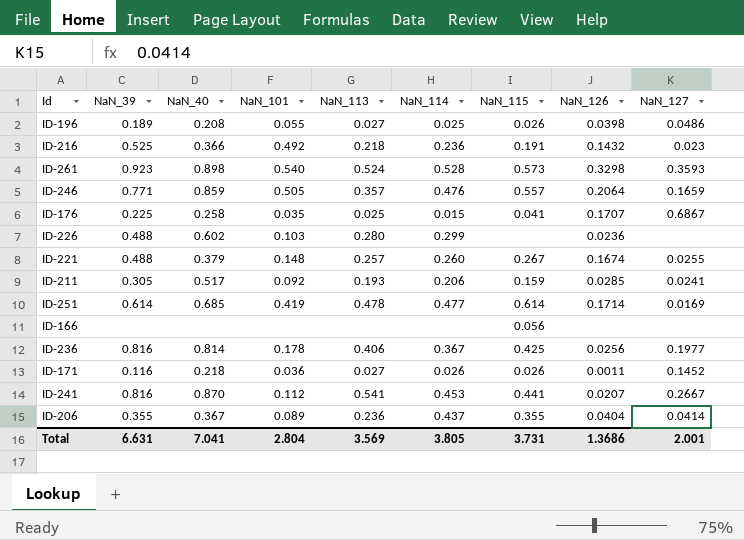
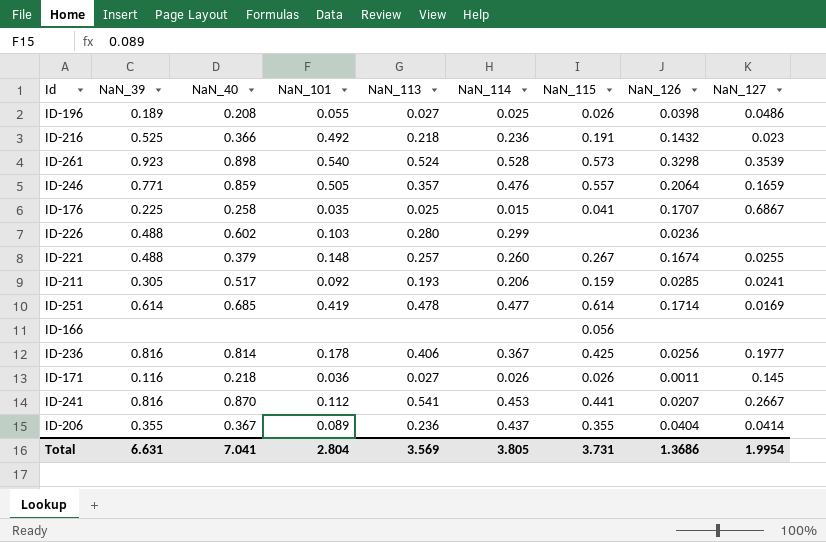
ID-261 | NaN_127: 0.3593 -> 0.3539
ID-171 | NaN_127: 0.1452 -> 0.145
Total | NaN_127: 2.001 -> 1.9954

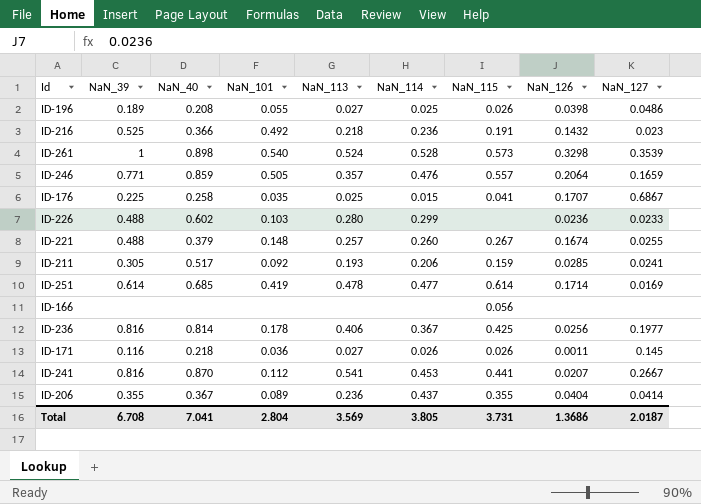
ID-261 | NaN_39: 0.923 -> 1
ID-226 | NaN_127: none -> 0.0233
Total | NaN_39: 6.631 -> 6.708
Total | NaN_127: 1.9954 -> 2.0187

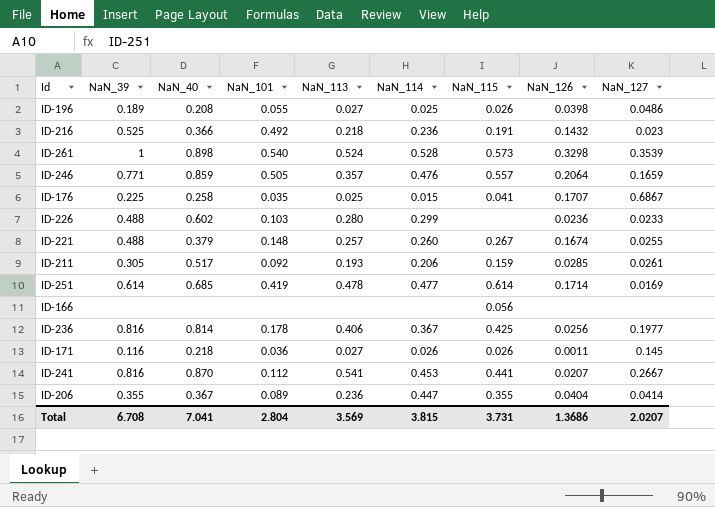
ID-211 | NaN_127: 0.0241 -> 0.0261
ID-206 | NaN_114: 0.437 -> 0.447
Total | NaN_114: 3.805 -> 3.815
Total | NaN_127: 2.0187 -> 2.0207

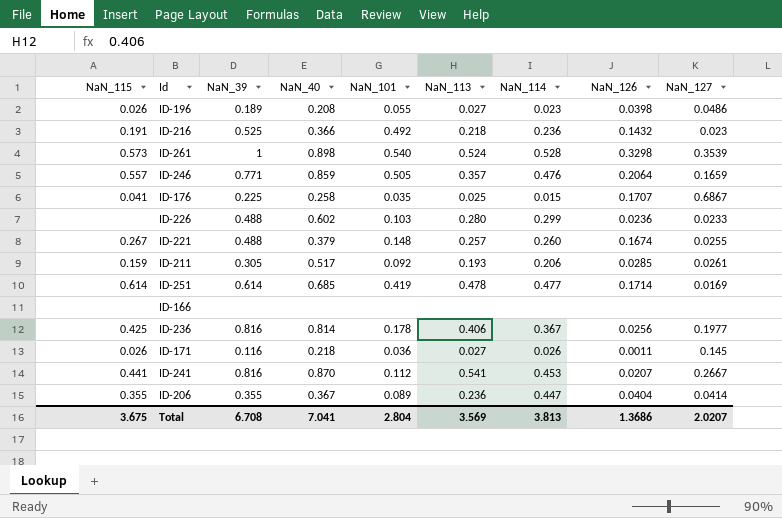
column NaN_115 | position: 7 -> 1
ID-196 | NaN_114: 0.025 -> 0.023
ID-166 | NaN_115: 0.056 -> none
Total | NaN_115: 3.731 -> 3.675
Total | NaN_114: 3.815 -> 3.813

